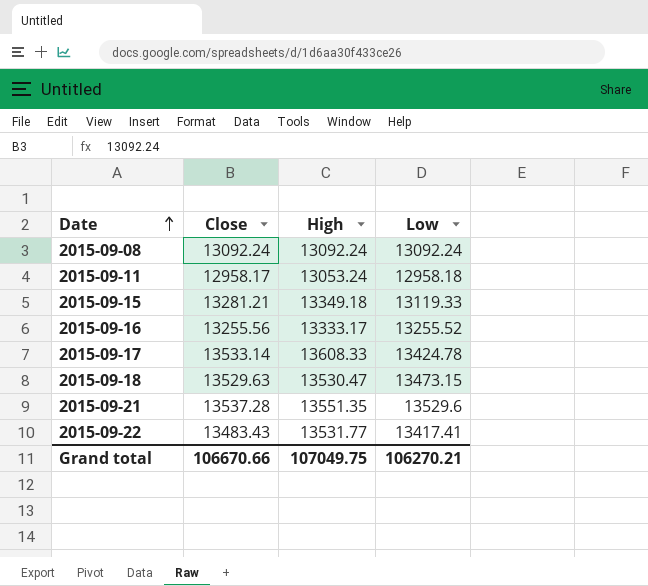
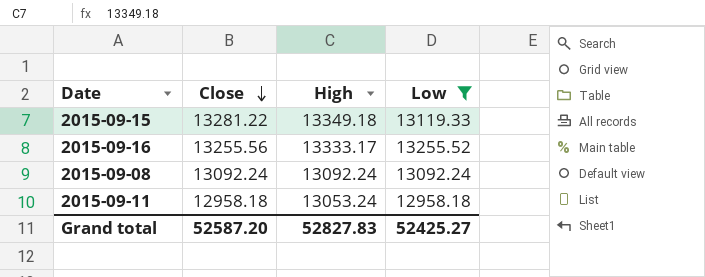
filter: none -> Low <= 13255.52
row order: Date ascending -> Close descending
2015-09-15 | Close: 13281.21 -> 13281.22
2015-09-11 | Close: 12958.17 -> 12958.18
Grand total | Close: 106670.66 -> 52587.20
Grand total | High: 107049.75 -> 52827.83
Grand total | Low: 106270.21 -> 52425.27

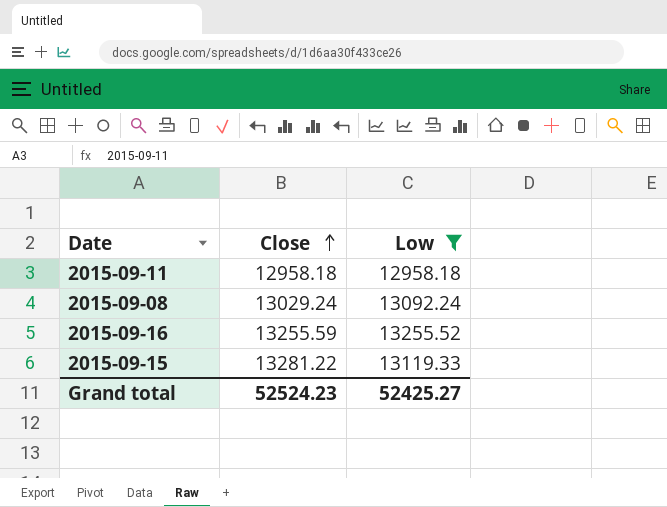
row order: Close descending -> Close ascending
column High | position: 3 -> none
2015-09-08 | Close: 13092.24 -> 13029.24
2015-09-16 | Close: 13255.56 -> 13255.59
Grand total | Close: 52587.20 -> 52524.23

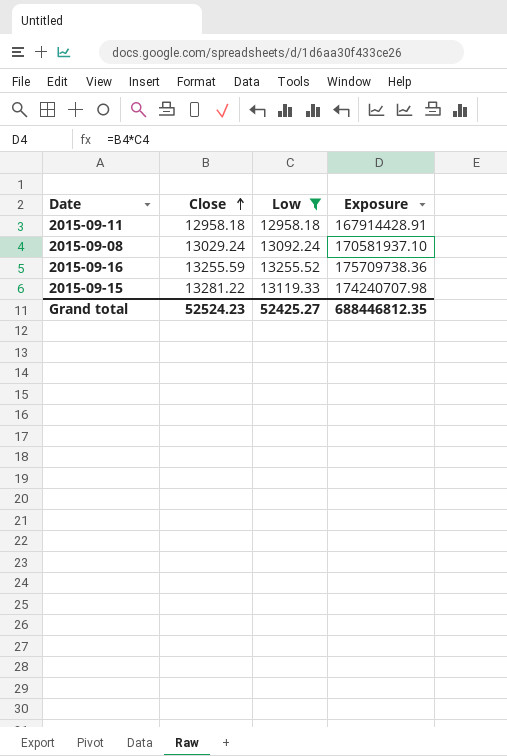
column Exposure | formula: none -> [Close] * [Low]

